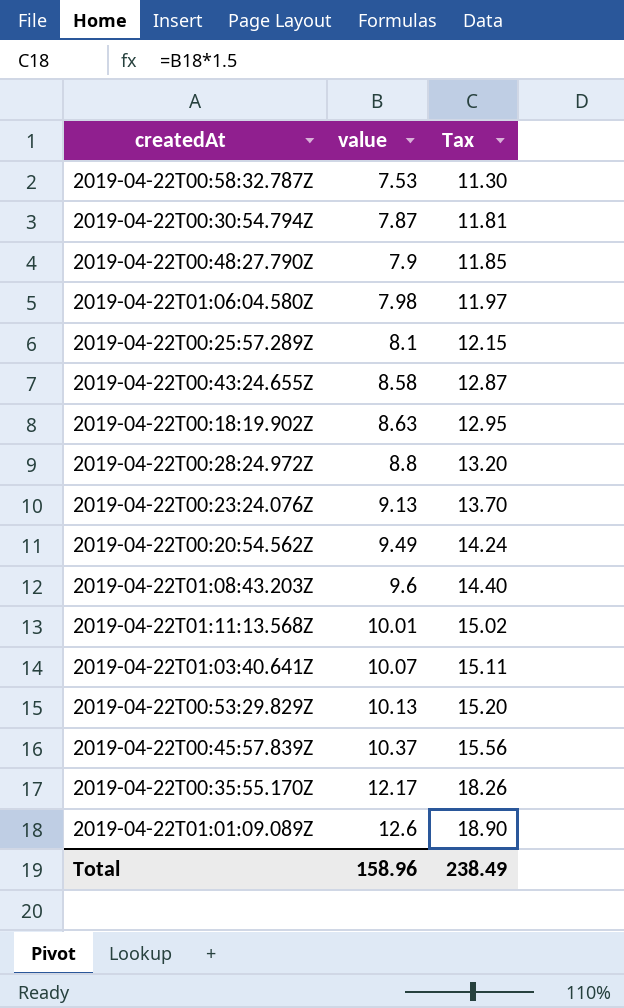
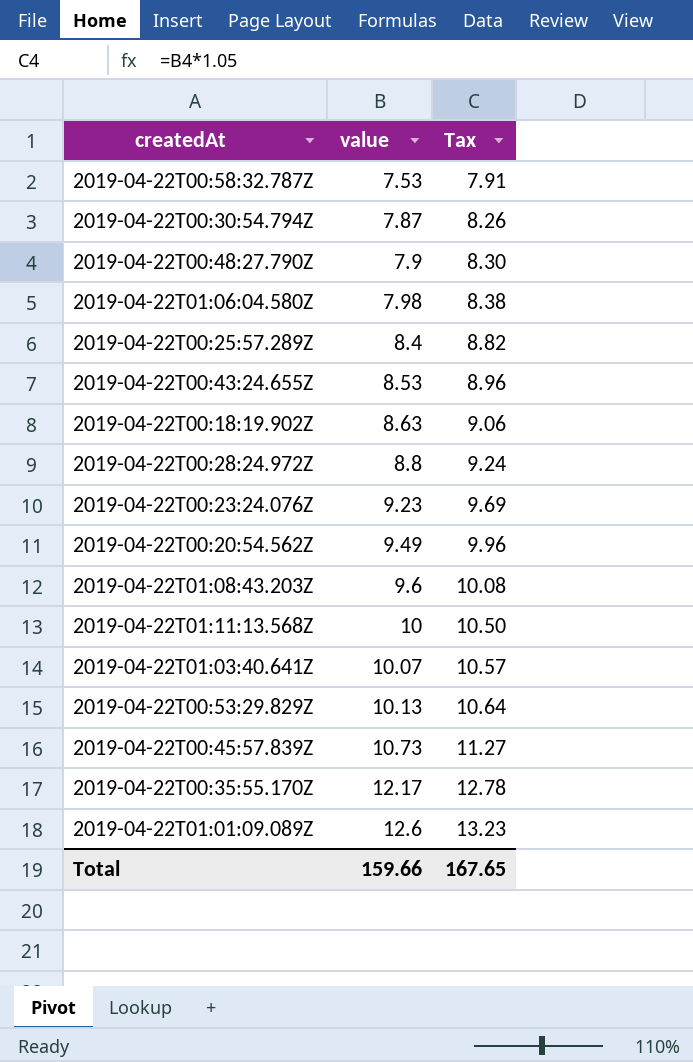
column Tax | formula: [value] * 1.5 -> [value] * 1.05
2019-04-22T00:25:57.289Z | value: 8.1 -> 8.4
2019-04-22T00:43:24.655Z | value: 8.58 -> 8.53
2019-04-22T00:23:24.076Z | value: 9.13 -> 9.23
2019-04-22T01:11:13.568Z | value: 10.01 -> 10
2019-04-22T00:45:57.839Z | value: 10.37 -> 10.73
Total | value: 158.96 -> 159.66
Total | Tax: 238.49 -> 167.65

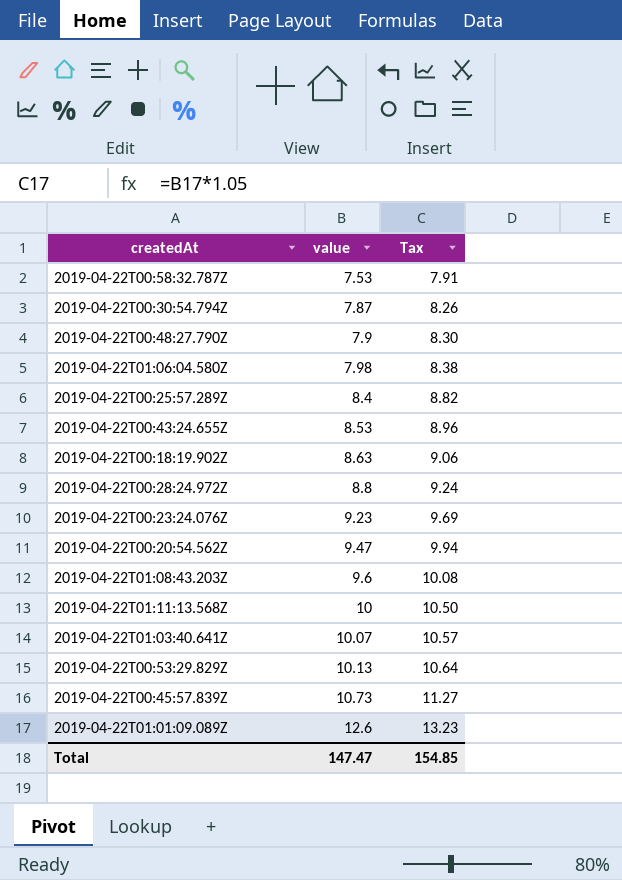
row 2019-04-22T00:35:55.170Z: 12.17 | 12.78 -> none
2019-04-22T00:20:54.562Z | value: 9.49 -> 9.47
2019-04-22T00:20:54.562Z | Tax: 9.96 -> 9.94
Total | value: 159.66 -> 147.47
Total | Tax: 167.65 -> 154.85

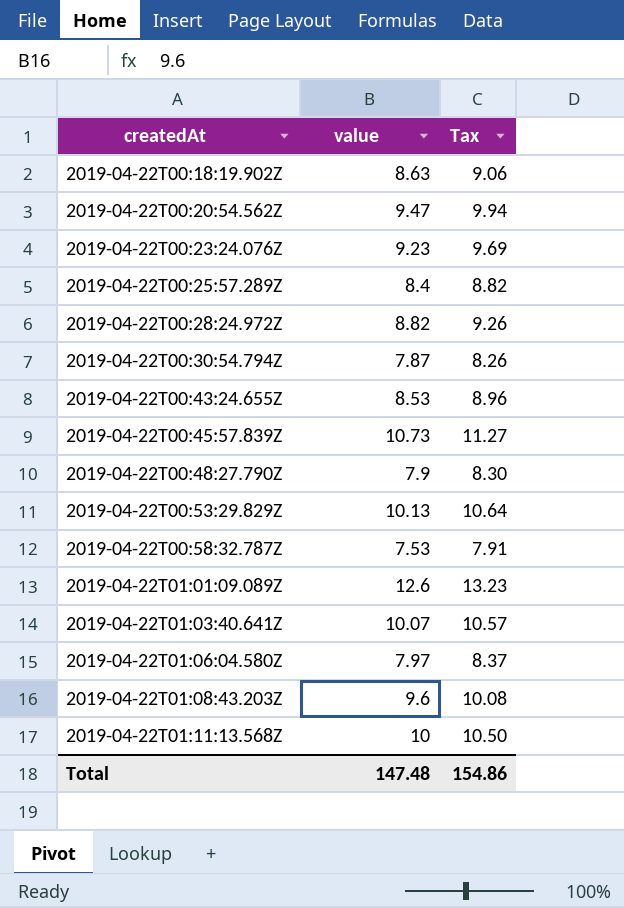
row order: value ascending -> createdAt ascending
2019-04-22T00:28:24.972Z | value: 8.8 -> 8.82
2019-04-22T00:28:24.972Z | Tax: 9.24 -> 9.26
2019-04-22T01:06:04.580Z | value: 7.98 -> 7.97
2019-04-22T01:06:04.580Z | Tax: 8.38 -> 8.37
Total | value: 147.47 -> 147.48
Total | Tax: 154.85 -> 154.86

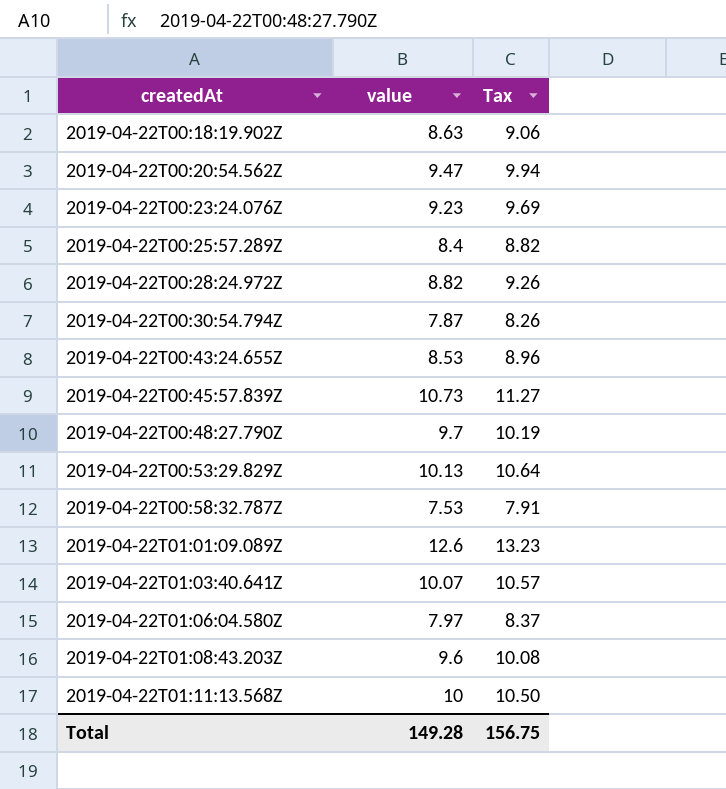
2019-04-22T00:48:27.790Z | value: 7.9 -> 9.7
2019-04-22T00:48:27.790Z | Tax: 8.30 -> 10.19
Total | value: 147.48 -> 149.28
Total | Tax: 154.86 -> 156.75

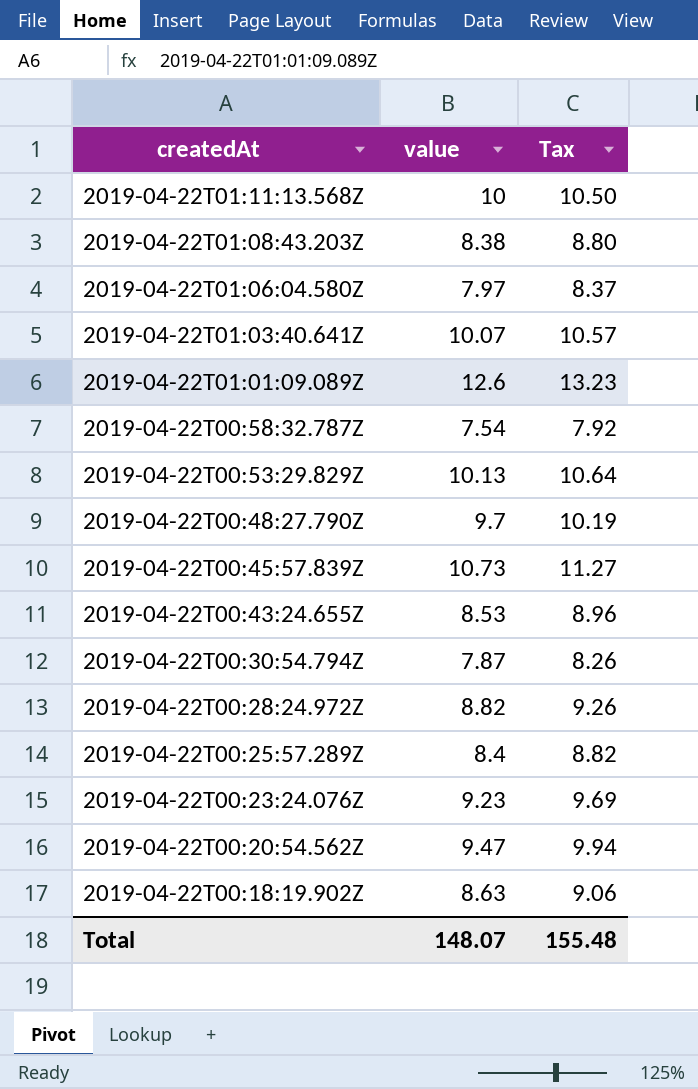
row order: createdAt ascending -> createdAt descending
2019-04-22T01:08:43.203Z | value: 9.6 -> 8.38
2019-04-22T01:08:43.203Z | Tax: 10.08 -> 8.80
2019-04-22T00:58:32.787Z | value: 7.53 -> 7.54
2019-04-22T00:58:32.787Z | Tax: 7.91 -> 7.92
Total | value: 149.28 -> 148.07
Total | Tax: 156.75 -> 155.48

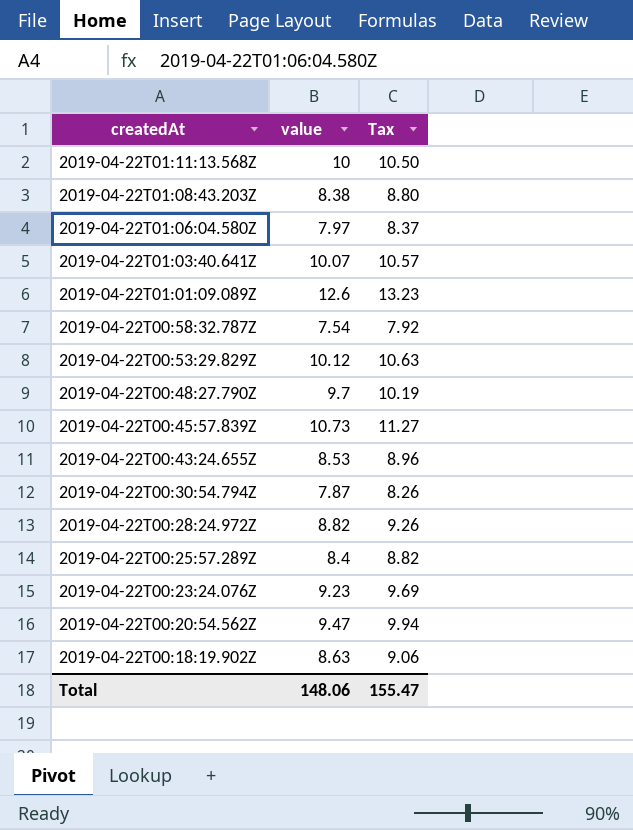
2019-04-22T00:53:29.829Z | value: 10.13 -> 10.12
2019-04-22T00:53:29.829Z | Tax: 10.64 -> 10.63
Total | value: 148.07 -> 148.06
Total | Tax: 155.48 -> 155.47

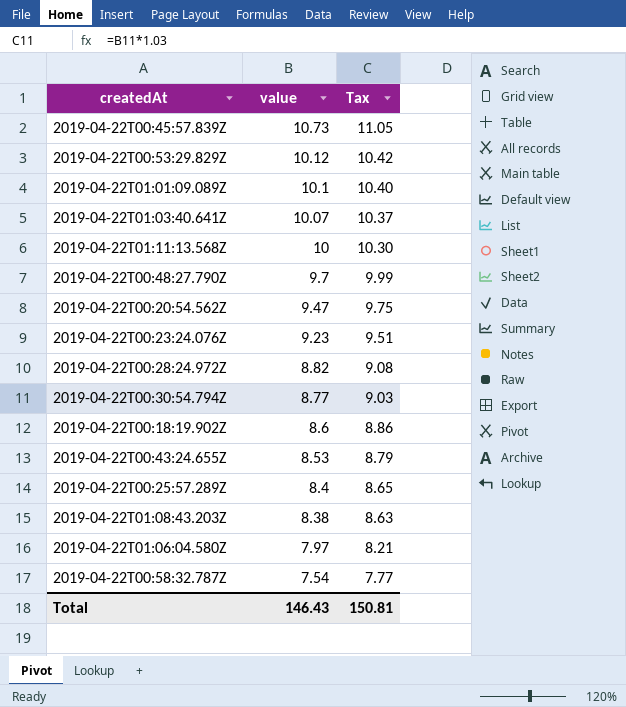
row order: createdAt descending -> value descending
column Tax | formula: [value] * 1.05 -> [value] * 1.03
2019-04-22T01:01:09.089Z | value: 12.6 -> 10.1
2019-04-22T00:30:54.794Z | value: 7.87 -> 8.77
2019-04-22T00:18:19.902Z | value: 8.63 -> 8.6
Total | value: 148.06 -> 146.43
Total | Tax: 155.47 -> 150.81

